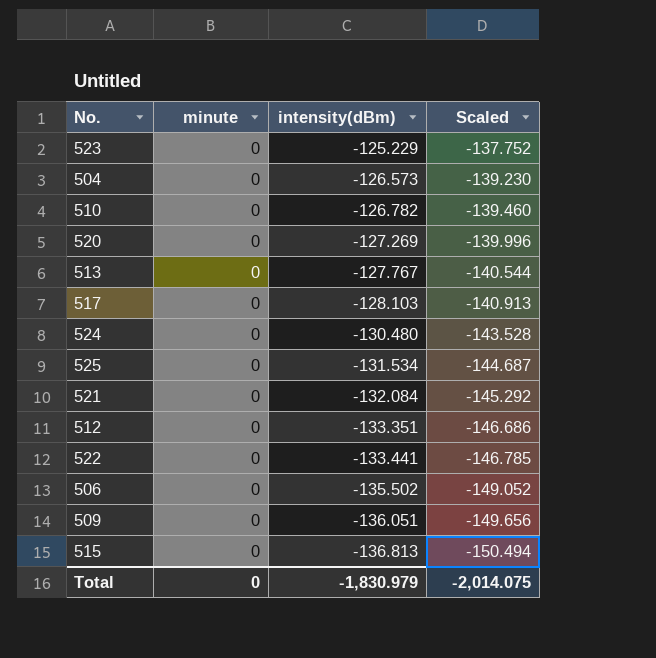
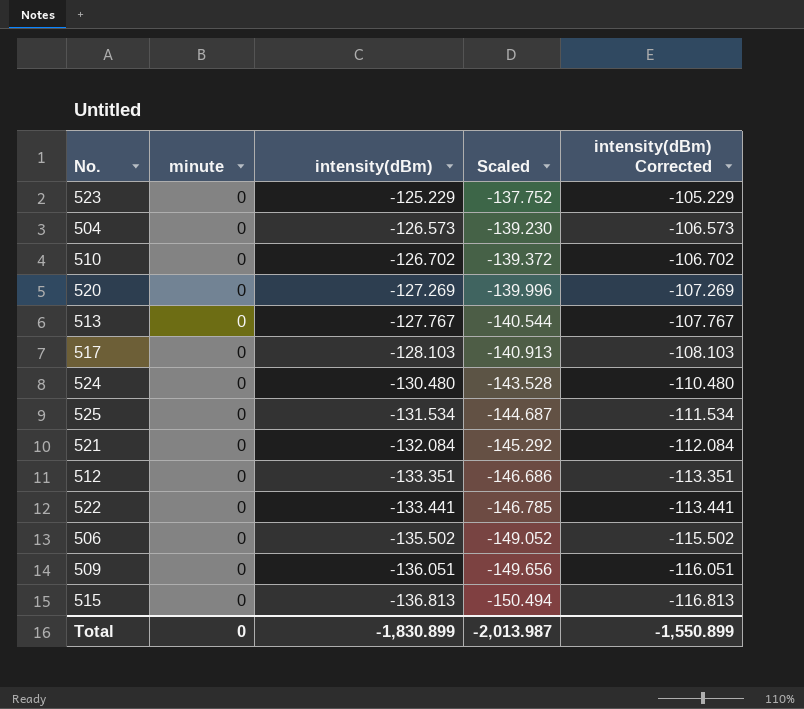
column intensity(dBm) Corrected | formula: none -> [intensity(dBm)] + 20
510 | intensity(dBm): -126.782 -> -126.702
510 | Scaled: -139.460 -> -139.372
Total | intensity(dBm): -1,830.979 -> -1,830.899
Total | Scaled: -2,014.075 -> -2,013.987

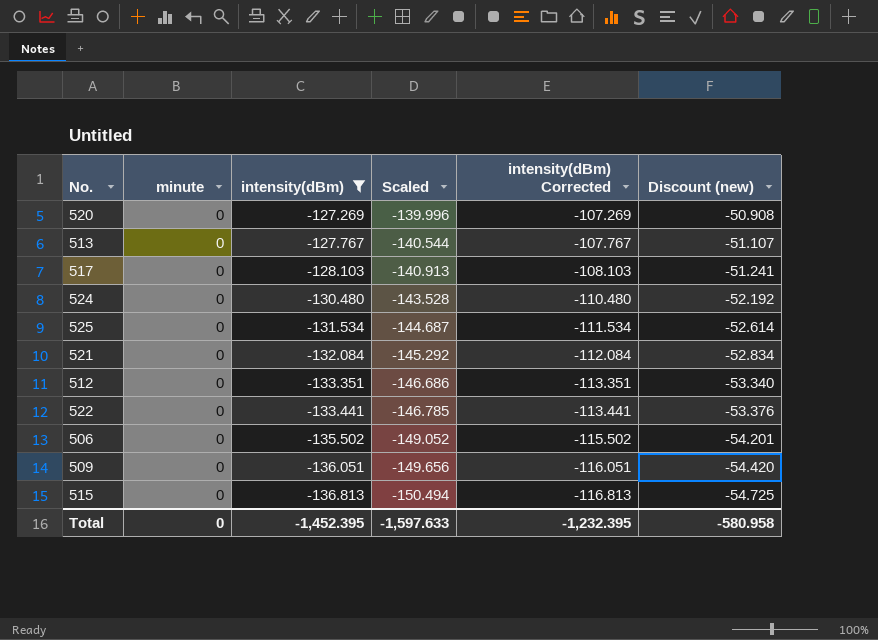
filter: none -> intensity(dBm) <= -127.269
column Discount (new) | formula: none -> [intensity(dBm)] * 0.4
Total | intensity(dBm): -1,830.899 -> -1,452.395
Total | Scaled: -2,013.987 -> -1,597.633
Total | intensity(dBm) Corrected: -1,550.899 -> -1,232.395

